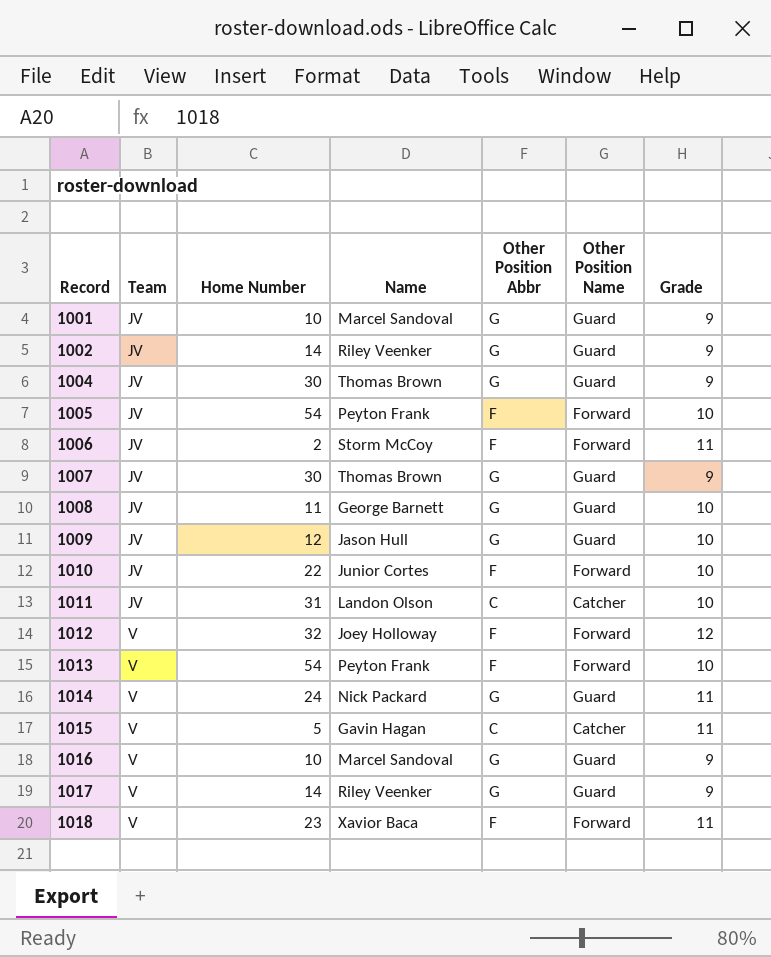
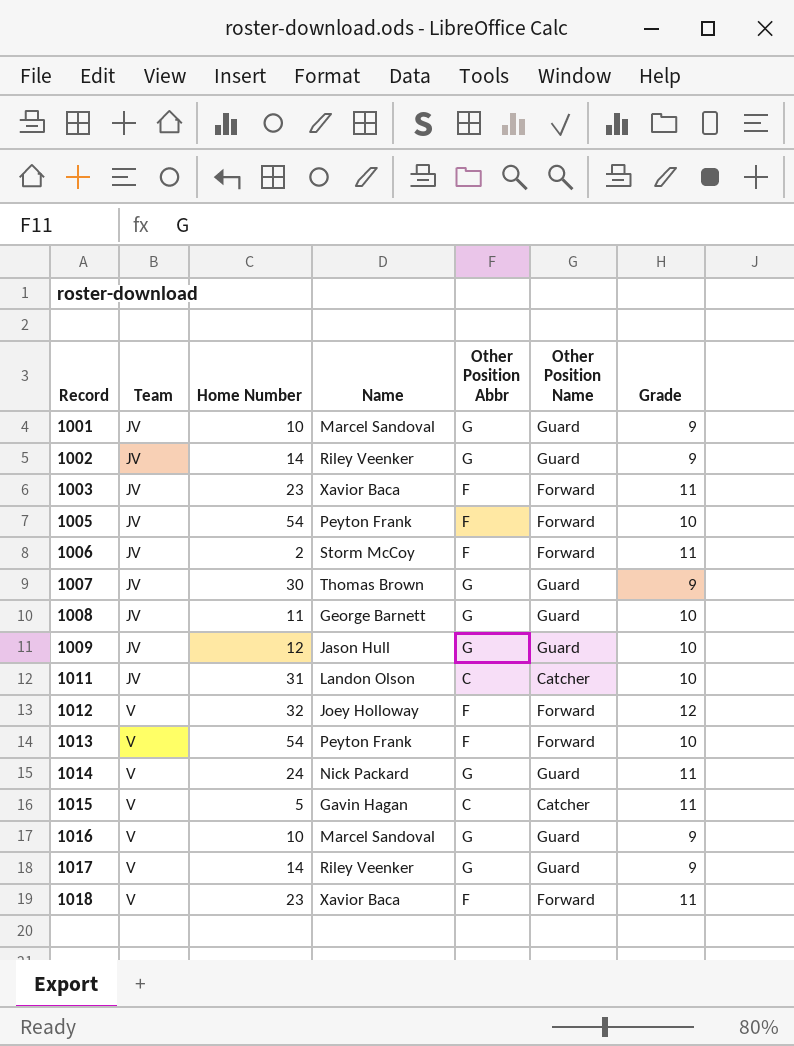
row 1004: JV | 30 | Thomas Brown | G | Guard | 9 -> none
row 1010: JV | 22 | Junior Cortes | F | Forward | 10 -> none
row 1003: none -> JV | 23 | Xavior Baca | F | Forward | 11

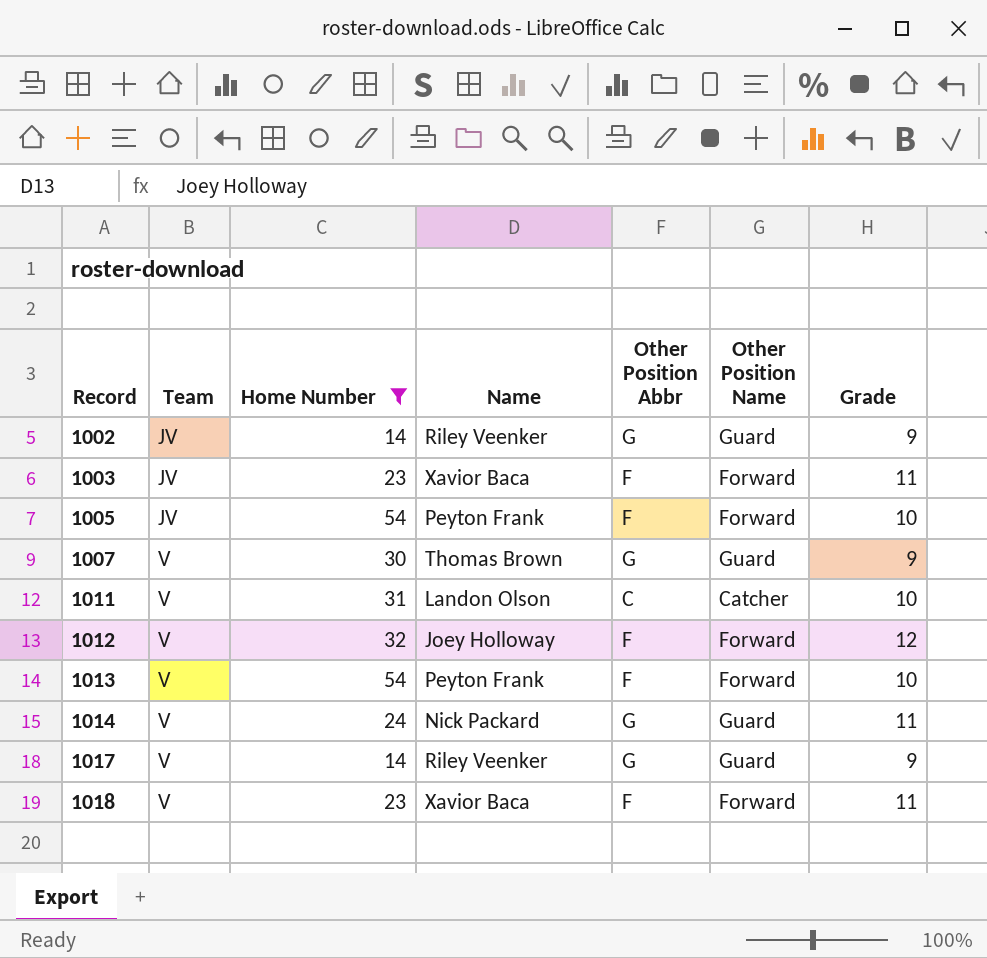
filter: none -> Home Number >= 14
1007 | Team: JV -> V
1011 | Team: JV -> V

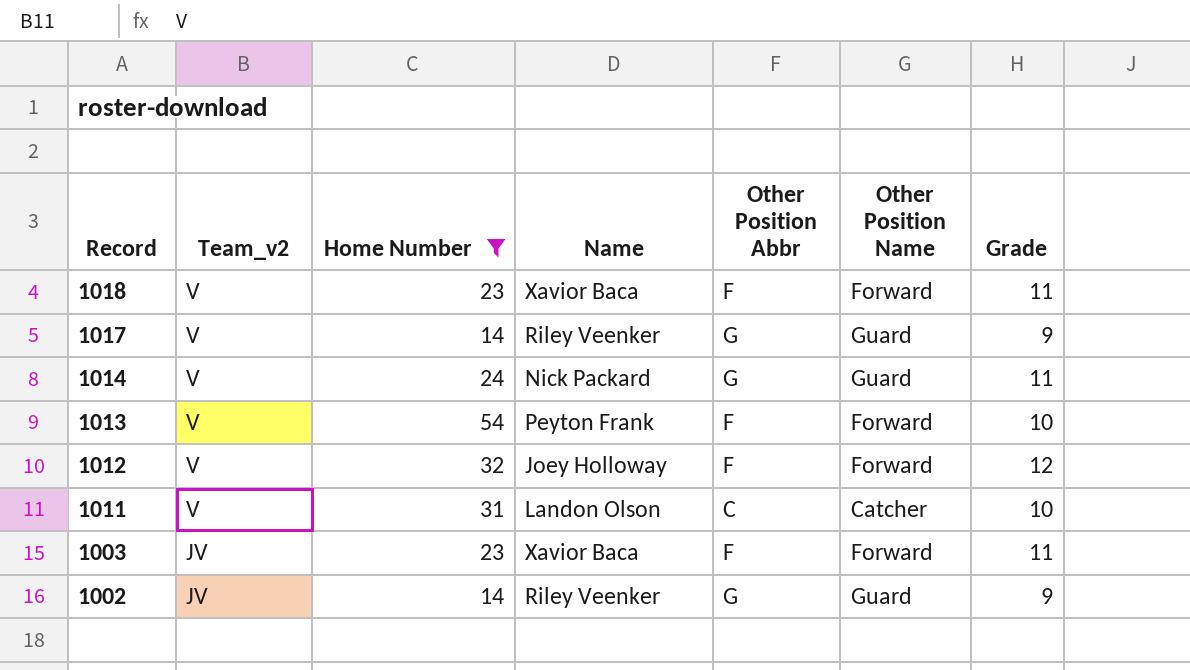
row order: Record ascending -> Record descending
column name: Team -> Team_v2
row 1005: JV | 54 | Peyton Frank | F | Forward | 10 -> none
row 1007: V | 30 | Thomas Brown | G | Guard | 9 -> none

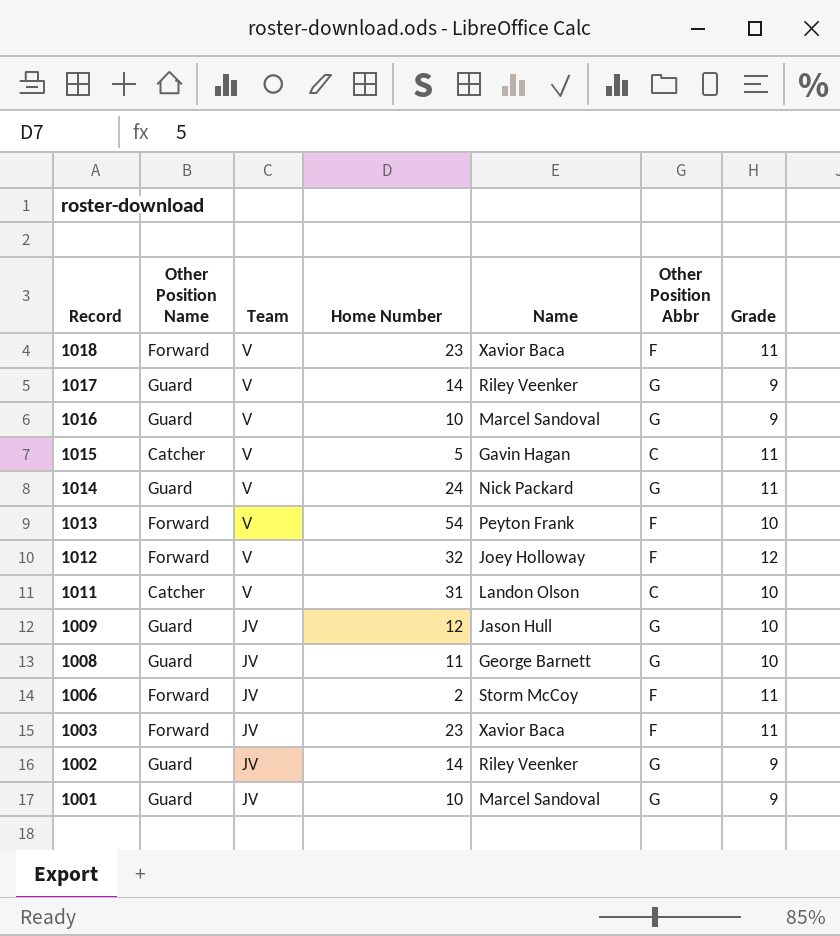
filter: Home Number >= 14 -> none
column Other Position Name | position: 6 -> 2
column name: Team_v2 -> Team

